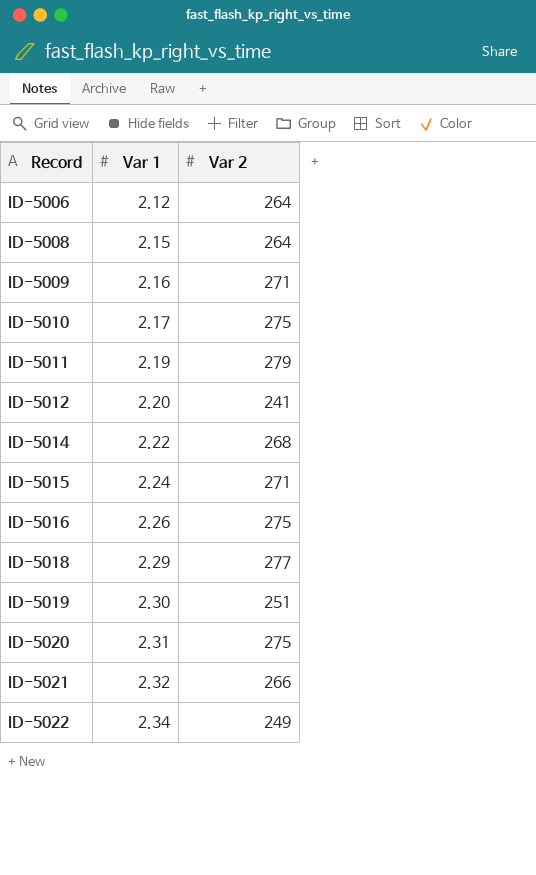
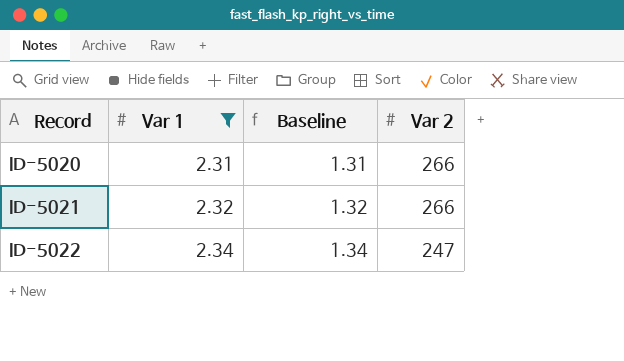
filter: none -> Var 1 >= 2.31
column Baseline | formula: none -> [Var 1] - 1
ID-5020 | Var 2: 275 -> 266
ID-5022 | Var 2: 249 -> 247

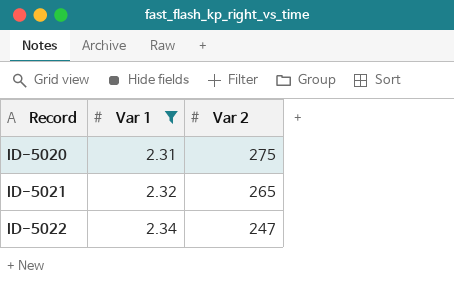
column Baseline | formula: [Var 1] - 1 -> none
ID-5020 | Var 2: 266 -> 275
ID-5021 | Var 2: 266 -> 265

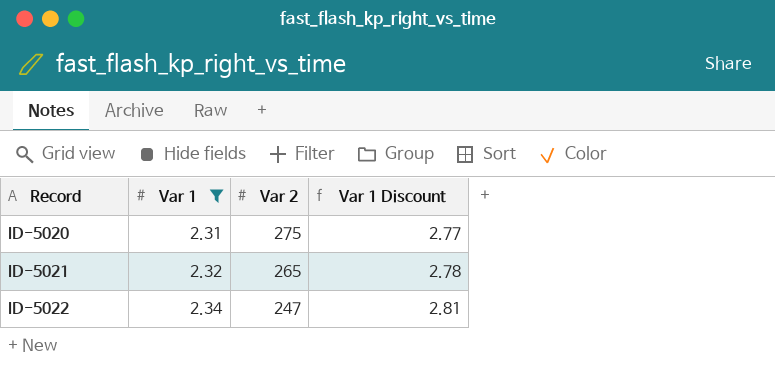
column Var 1 Discount | formula: none -> [Var 1] * 1.2

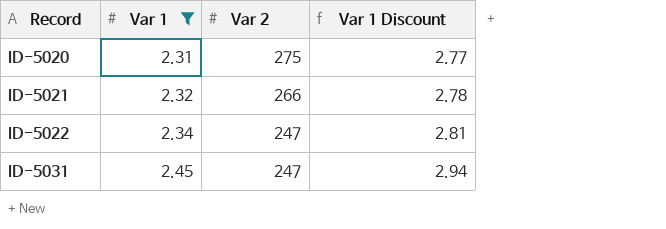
ID-5021 | Var 2: 265 -> 266
row ID-5031: none -> 2.45 | 247 | 2.94

